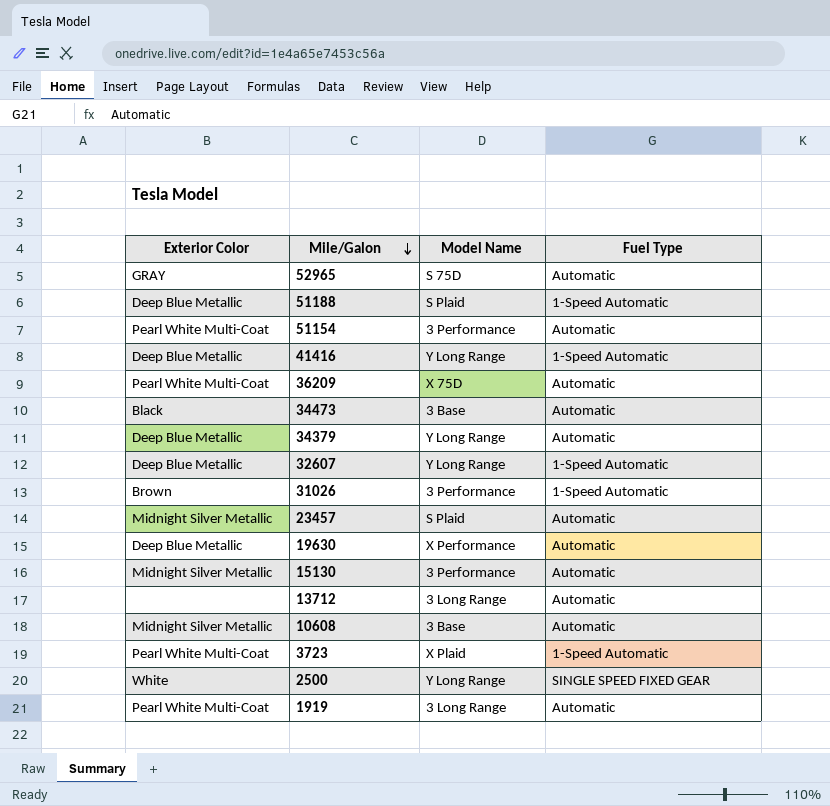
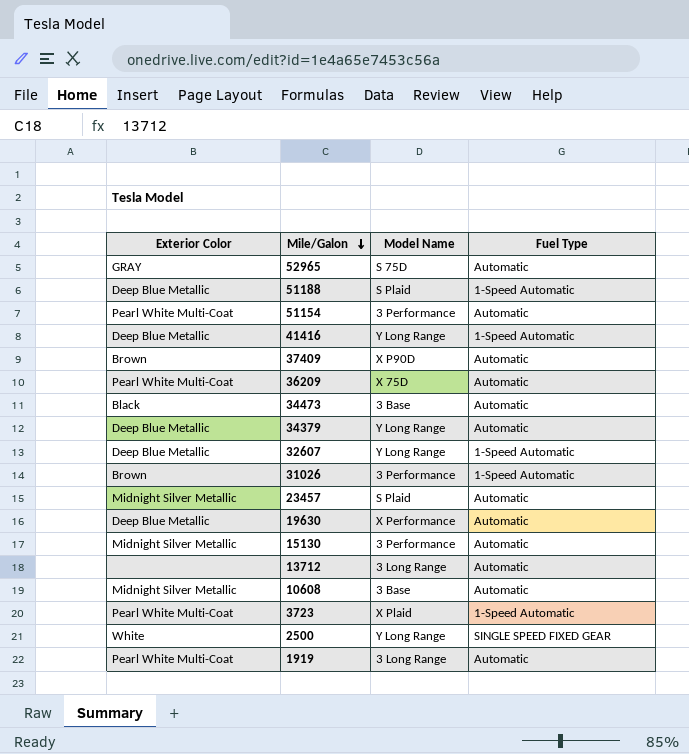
row 37409: none -> Brown | X P90D | Automatic

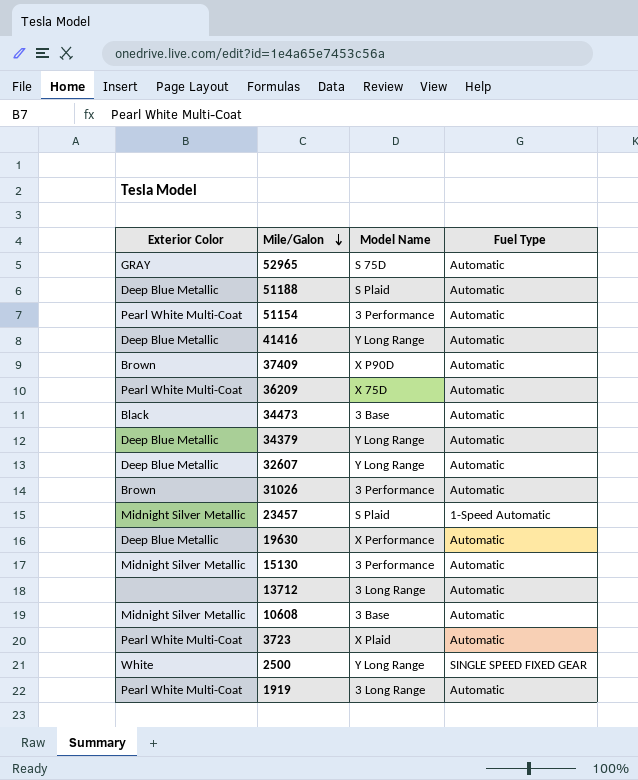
51188 | Fuel Type: 1-Speed Automatic -> Automatic
41416 | Fuel Type: 1-Speed Automatic -> Automatic
32607 | Fuel Type: 1-Speed Automatic -> Automatic
31026 | Fuel Type: 1-Speed Automatic -> Automatic
23457 | Fuel Type: Automatic -> 1-Speed Automatic
3723 | Fuel Type: 1-Speed Automatic -> Automatic

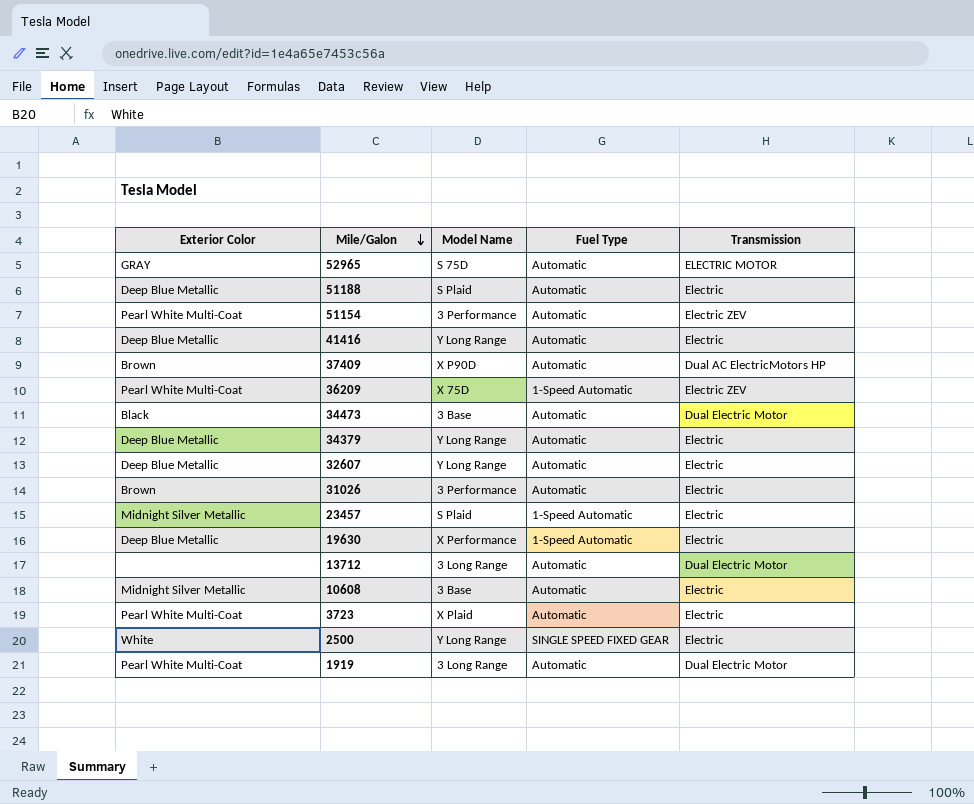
column Transmission | position: none -> 5
row 15130: Midnight Silver Metallic | 3 Performance | Automatic -> none
36209 | Fuel Type: Automatic -> 1-Speed Automatic
19630 | Fuel Type: Automatic -> 1-Speed Automatic

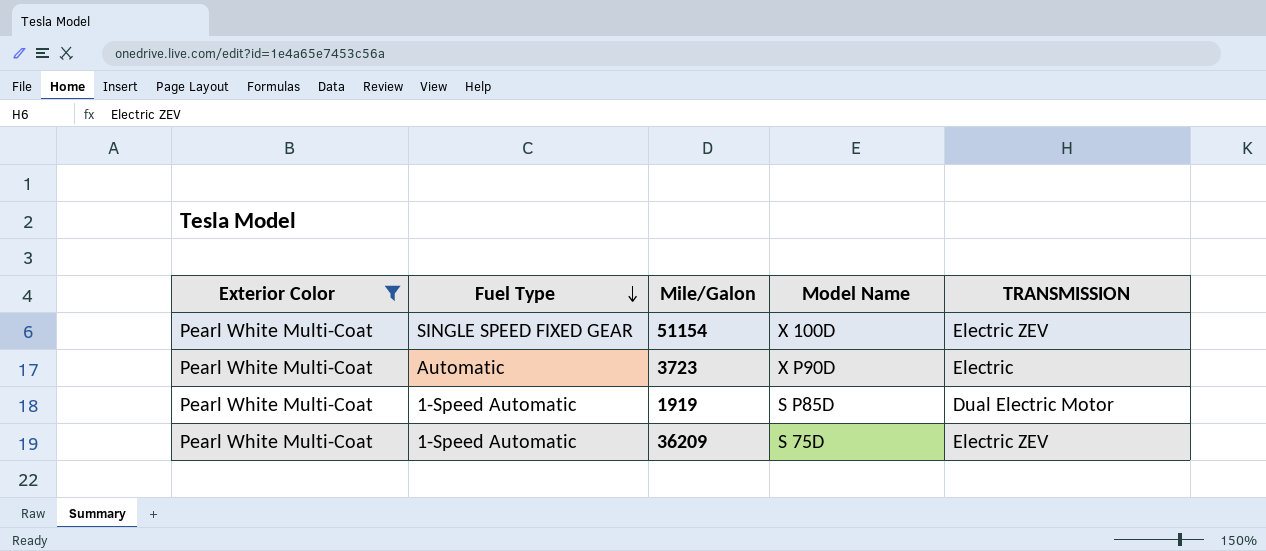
filter: none -> Exterior Color = Pearl White Multi-Coat
row order: Mile/Galon descending -> Fuel Type descending
column Fuel Type | position: 4 -> 2
column name: Transmission -> TRANSMISSION
51154 | Fuel Type: Automatic -> SINGLE SPEED FIXED GEAR
51154 | Model Name: 3 Performance -> X 100D
3723 | Model Name: X Plaid -> X P90D
1919 | Fuel Type: Automatic -> 1-Speed Automatic
1919 | Model Name: 3 Long Range -> S P85D
36209 | Model Name: X 75D -> S 75D

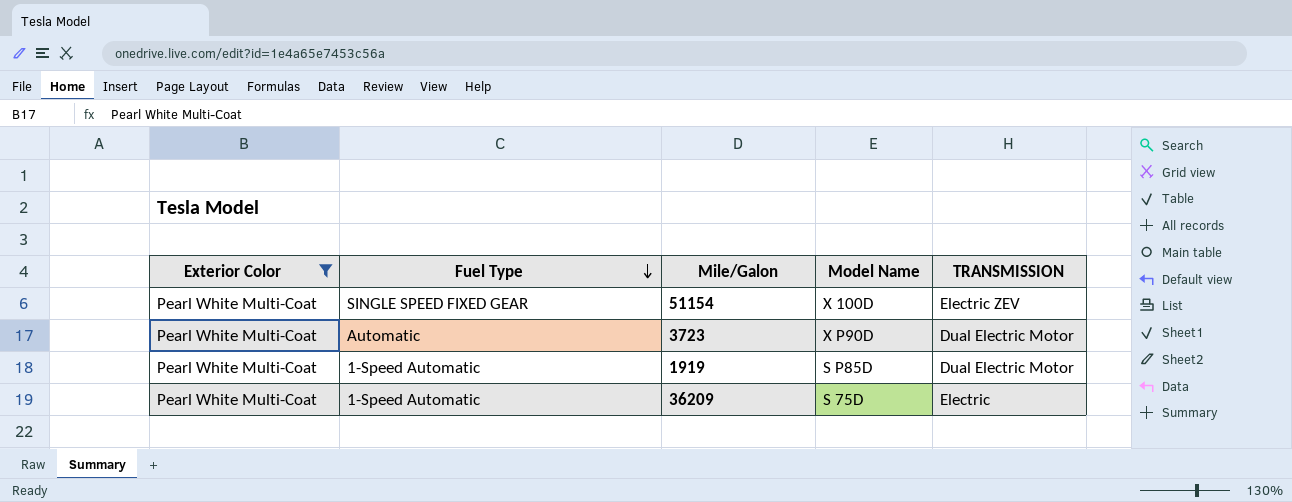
3723 | TRANSMISSION: Electric -> Dual Electric Motor
36209 | TRANSMISSION: Electric ZEV -> Electric

